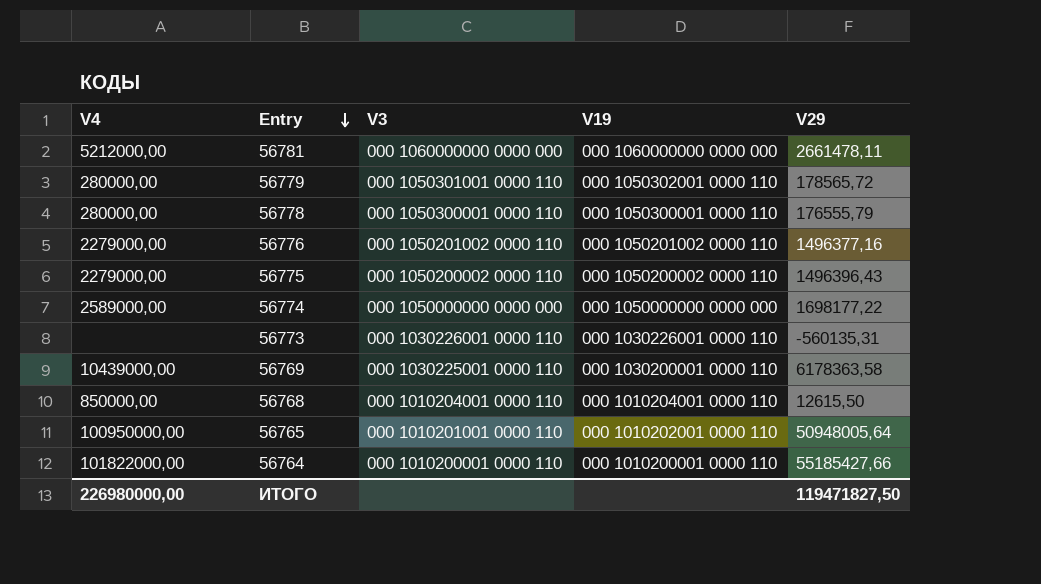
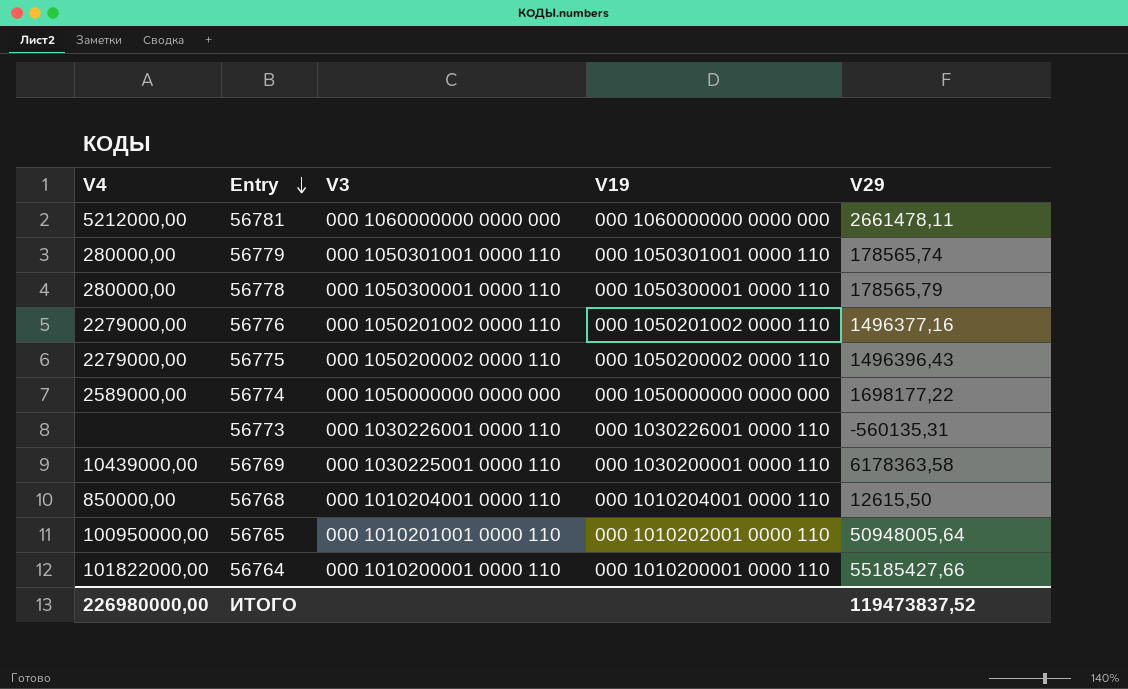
56779 | V19: 000 1050302001 0000 110 -> 000 1050301001 0000 110
56779 | V29: 178565,72 -> 178565,74
56778 | V29: 176555,79 -> 178565,79
ИТОГО | V29: 119471827,50 -> 119473837,52

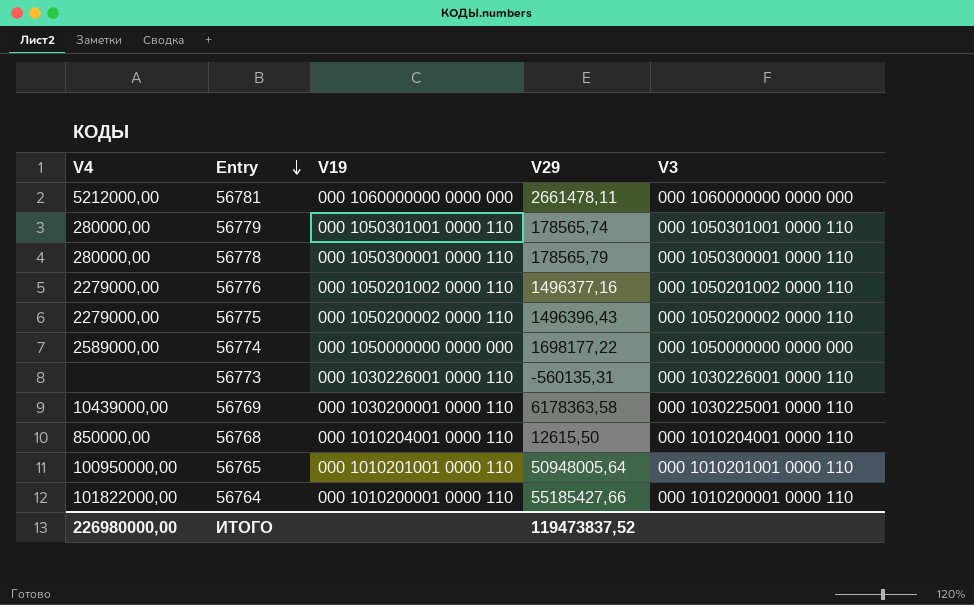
column V3 | position: 3 -> 5
56765 | V19: 000 1010202001 0000 110 -> 000 1010201001 0000 110

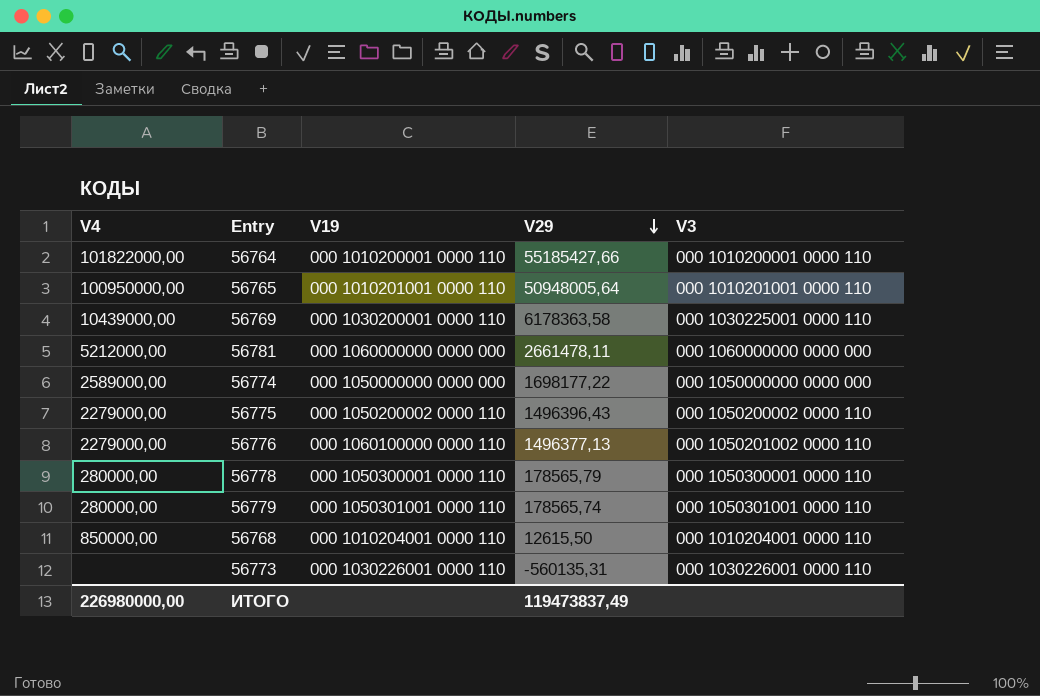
row order: Entry descending -> V29 descending
56776 | V19: 000 1050201002 0000 110 -> 000 1060100000 0000 110
56776 | V29: 1496377,16 -> 1496377,13
ИТОГО | V29: 119473837,52 -> 119473837,49

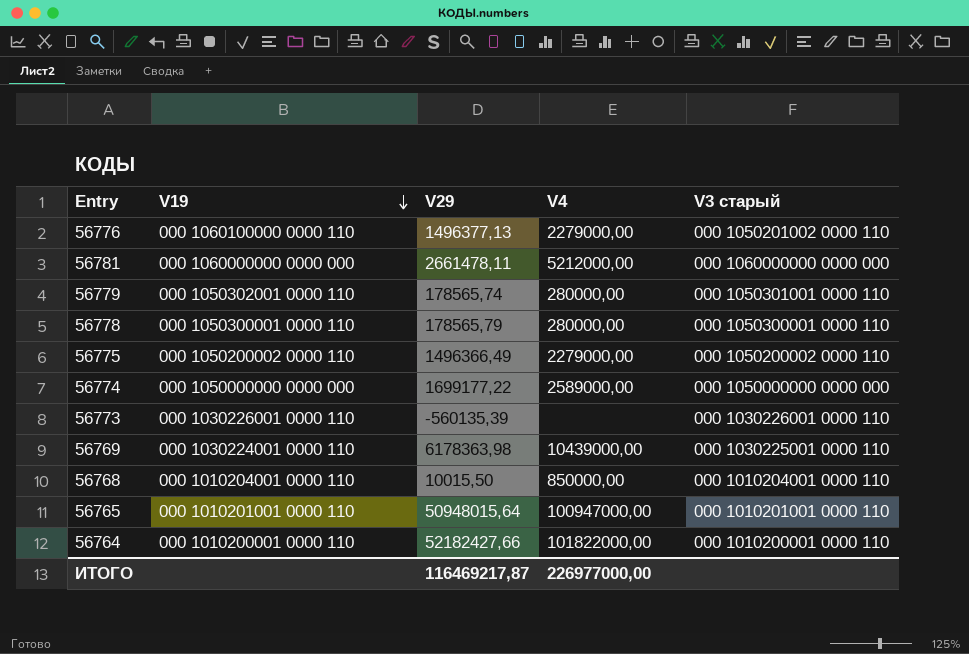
row order: V29 descending -> V19 descending
column V4 | position: 1 -> 4
column name: V3 -> V3 старый
56779 | V19: 000 1050301001 0000 110 -> 000 1050302001 0000 110
56775 | V29: 1496396,43 -> 1496366,49
56774 | V29: 1698177,22 -> 1699177,22
56773 | V29: -560135,31 -> -560135,39
56769 | V19: 000 1030200001 0000 110 -> 000 1030224001 0000 110
56769 | V29: 6178363,58 -> 6178363,98
56768 | V29: 12615,50 -> 10015,50
56765 | V29: 50948005,64 -> 50948015,64
56765 | V4: 100950000,00 -> 100947000,00
56764 | V29: 55185427,66 -> 52182427,66
ИТОГО | V29: 119473837,49 -> 116469217,87
ИТОГО | V4: 226980000,00 -> 226977000,00

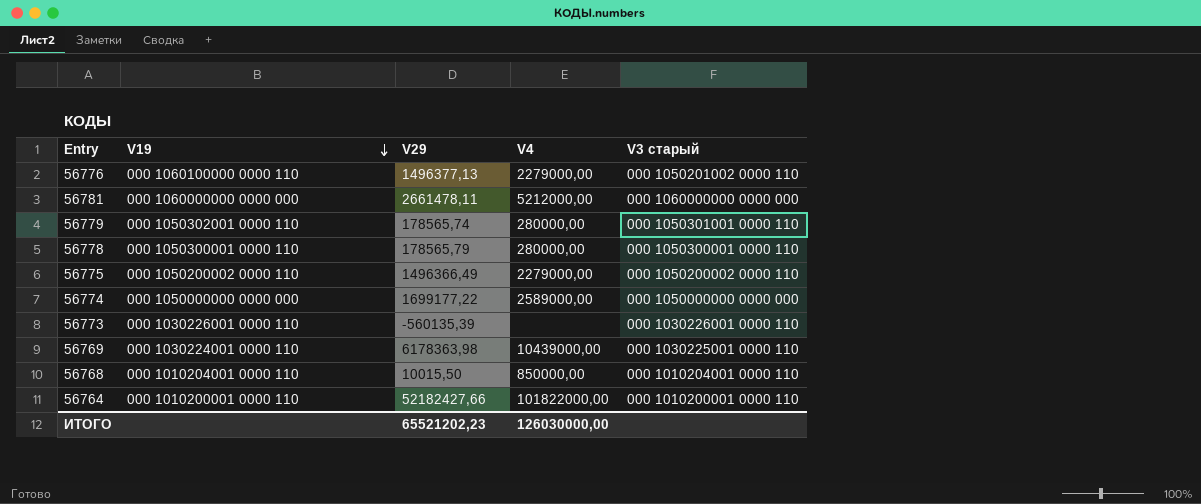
row 56765: 000 1010201001 0000 110 | 50948015,64 | 100947000,00 | 000 1010201001 0000 110 -> none
ИТОГО | V29: 116469217,87 -> 65521202,23
ИТОГО | V4: 226977000,00 -> 126030000,00

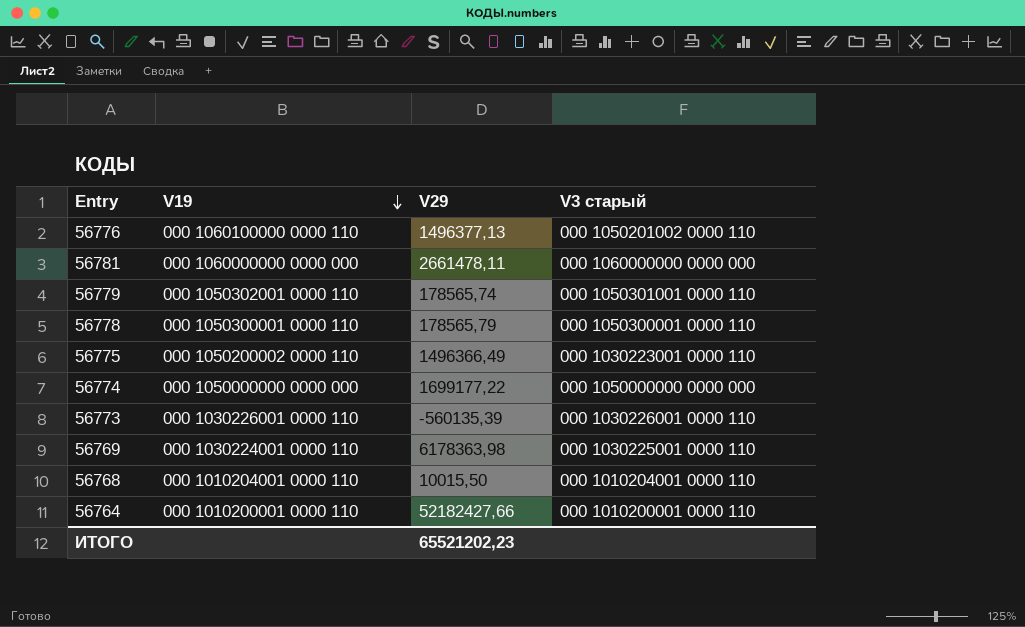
column V4 | position: 4 -> none
56775 | V3 старый: 000 1050200002 0000 110 -> 000 1030223001 0000 110

